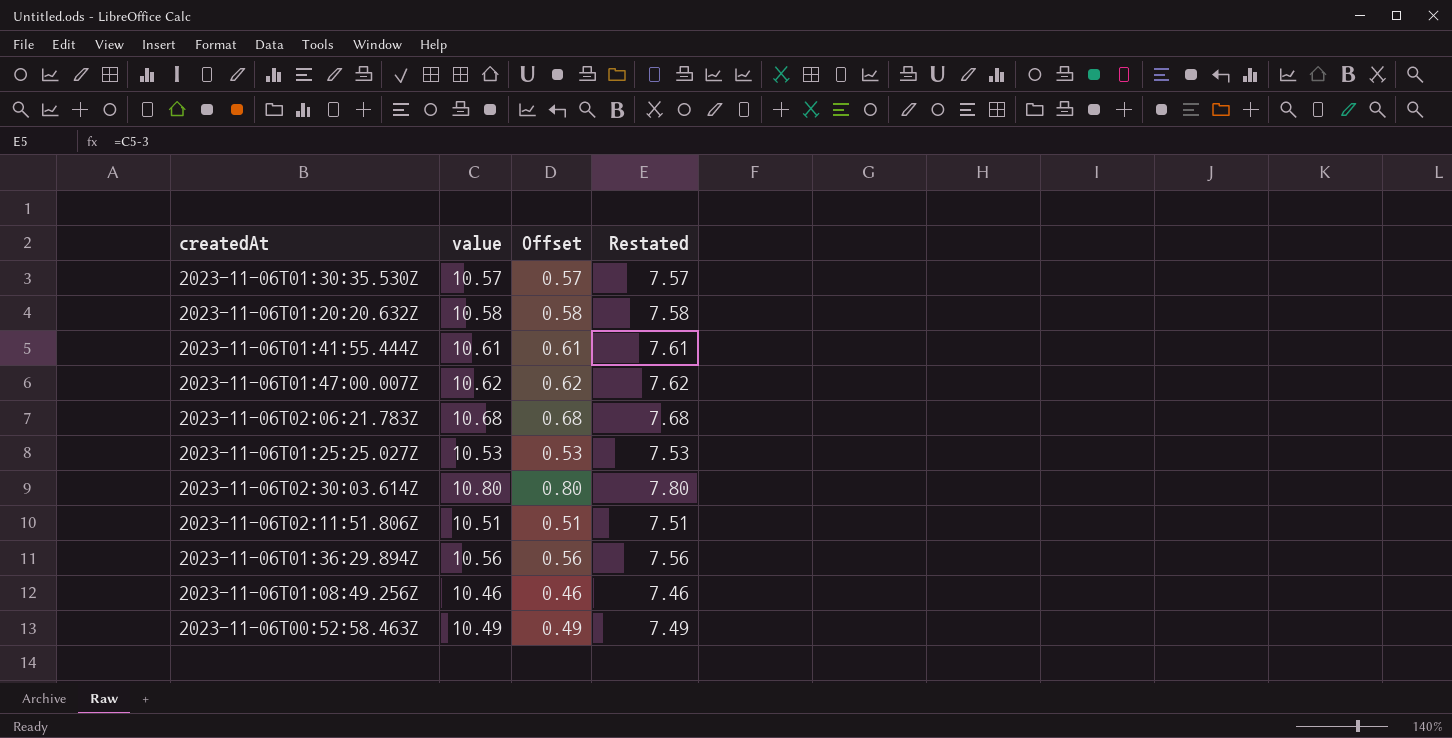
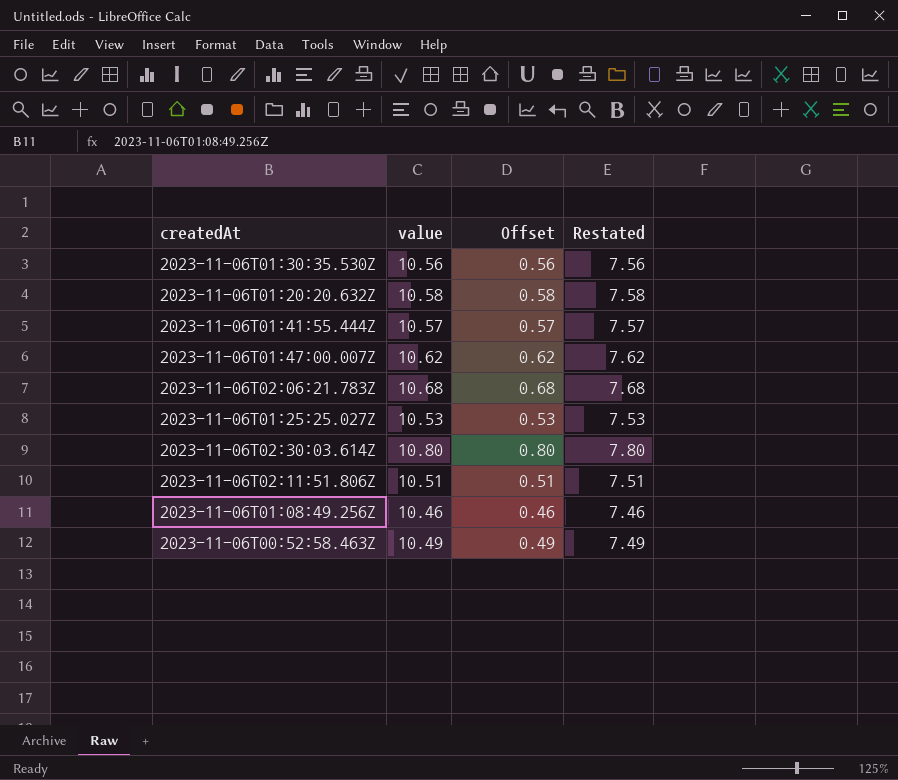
row 2023-11-06T01:36:29.894Z: 10.56 | 0.56 | 7.56 -> none
2023-11-06T01:30:35.530Z | value: 10.57 -> 10.56
2023-11-06T01:30:35.530Z | Offset: 0.57 -> 0.56
2023-11-06T01:30:35.530Z | Restated: 7.57 -> 7.56
2023-11-06T01:41:55.444Z | value: 10.61 -> 10.57
2023-11-06T01:41:55.444Z | Offset: 0.61 -> 0.57
2023-11-06T01:41:55.444Z | Restated: 7.61 -> 7.57

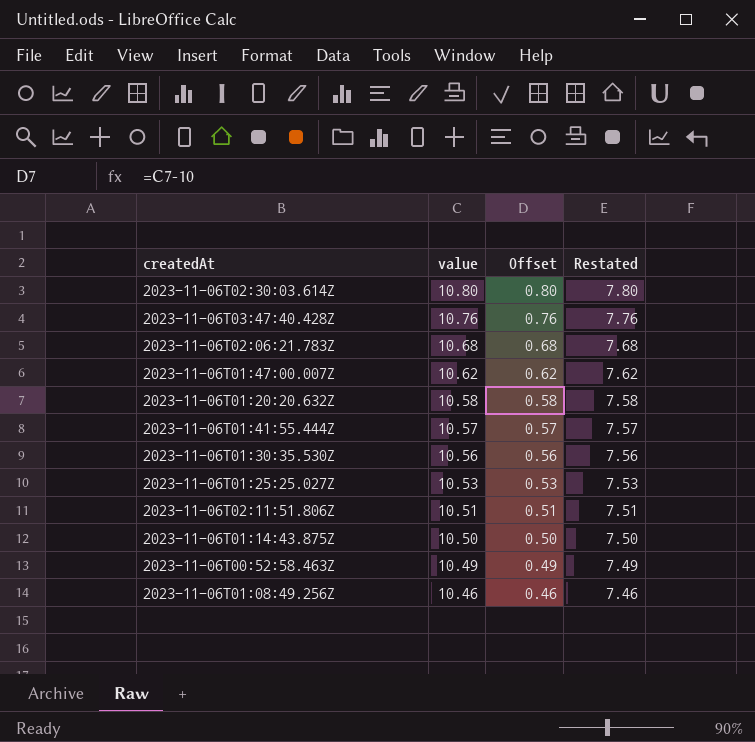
row order: none -> value descending
row 2023-11-06T03:47:40.428Z: none -> 10.76 | 0.76 | 7.76
row 2023-11-06T01:14:43.875Z: none -> 10.50 | 0.50 | 7.50

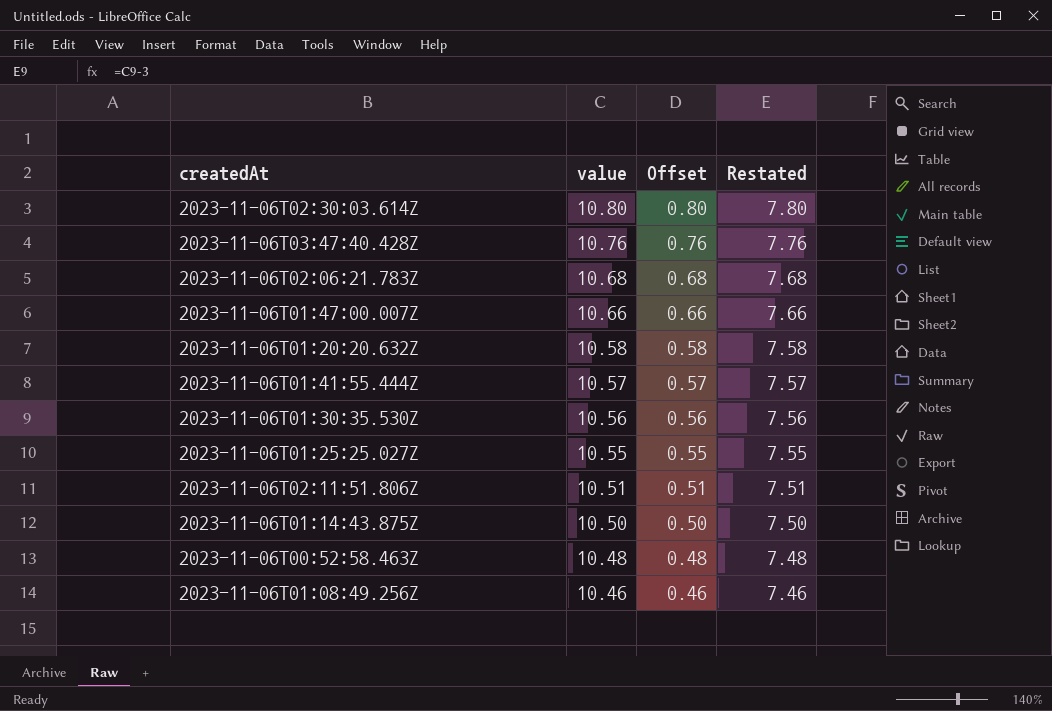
2023-11-06T01:47:00.007Z | value: 10.62 -> 10.66
2023-11-06T01:47:00.007Z | Offset: 0.62 -> 0.66
2023-11-06T01:47:00.007Z | Restated: 7.62 -> 7.66
2023-11-06T01:25:25.027Z | value: 10.53 -> 10.55
2023-11-06T01:25:25.027Z | Offset: 0.53 -> 0.55
2023-11-06T01:25:25.027Z | Restated: 7.53 -> 7.55
2023-11-06T00:52:58.463Z | value: 10.49 -> 10.48
2023-11-06T00:52:58.463Z | Offset: 0.49 -> 0.48
2023-11-06T00:52:58.463Z | Restated: 7.49 -> 7.48

